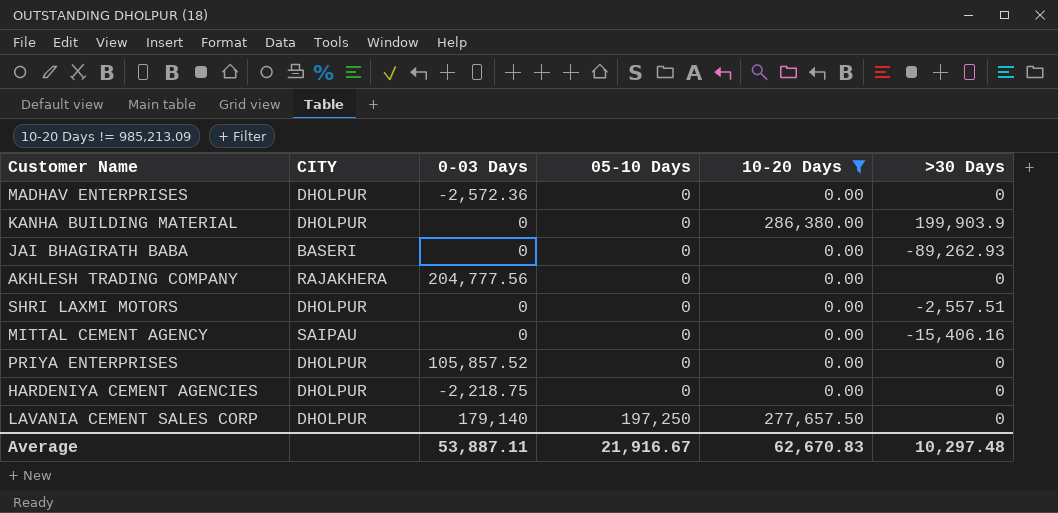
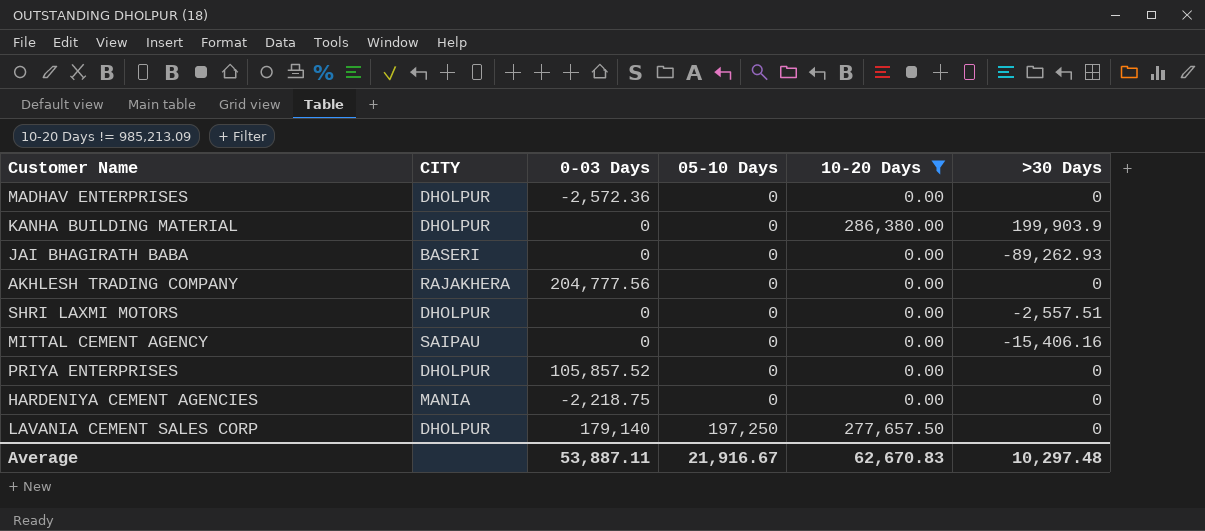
HARDENIYA CEMENT AGENCIES | CITY: DHOLPUR -> MANIA

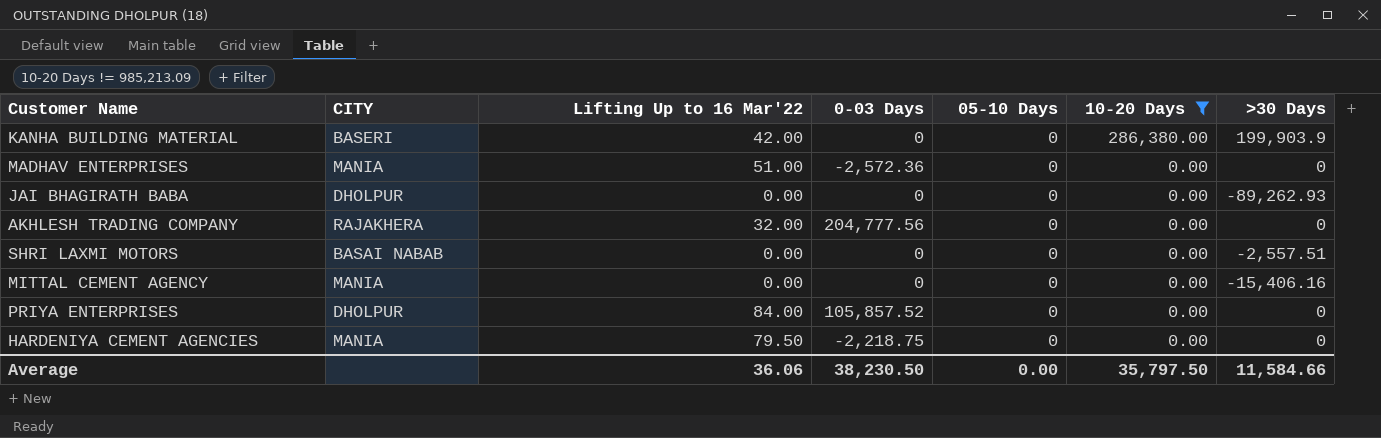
row order: 05-10 Days ascending -> 10-20 Days descending
column Lifting Up to 16 Mar'22 | position: none -> 3
row LAVANIA CEMENT SALES CORP: DHOLPUR | 179,140 | 197,250 | 277,657.50 | 0 -> none
KANHA BUILDING MATERIAL | CITY: DHOLPUR -> BASERI
MADHAV ENTERPRISES | CITY: DHOLPUR -> MANIA
JAI BHAGIRATH BABA | CITY: BASERI -> DHOLPUR
SHRI LAXMI MOTORS | CITY: DHOLPUR -> BASAI NABAB
MITTAL CEMENT AGENCY | CITY: SAIPAU -> MANIA
Average | 0-03 Days: 53,887.11 -> 38,230.50
Average | 05-10 Days: 21,916.67 -> 0.00
Average | 10-20 Days: 62,670.83 -> 35,797.50
Average | >30 Days: 10,297.48 -> 11,584.66

